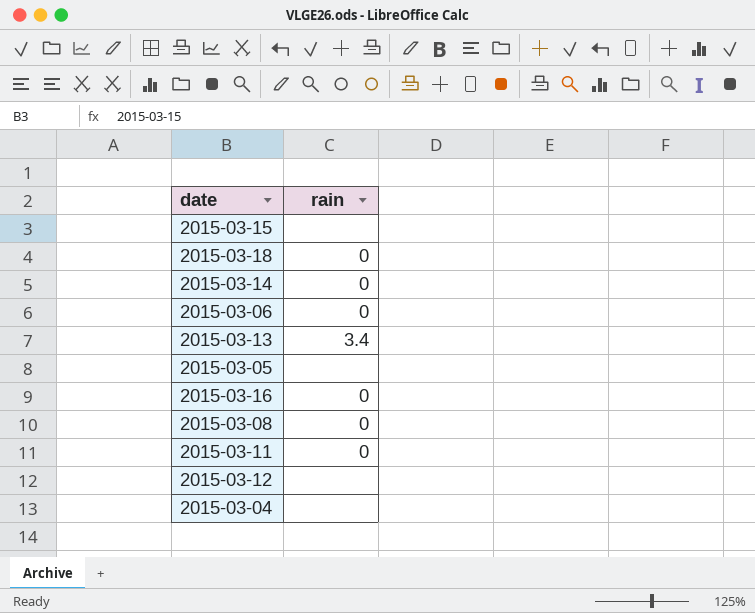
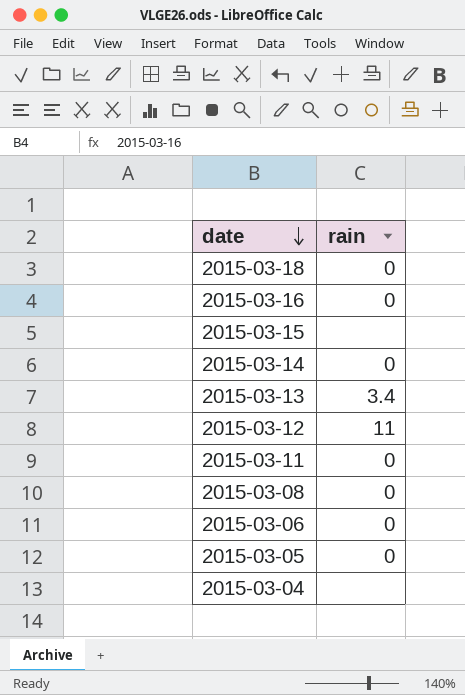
row order: none -> date descending
2015-03-12 | rain: none -> 11
2015-03-05 | rain: none -> 0

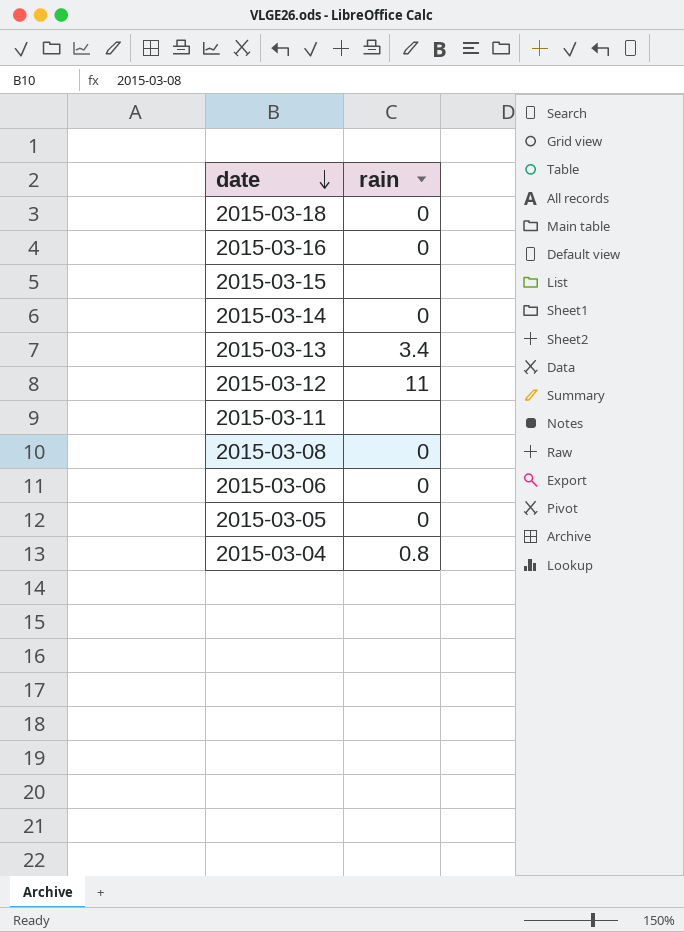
2015-03-11 | rain: 0 -> none
2015-03-04 | rain: none -> 0.8

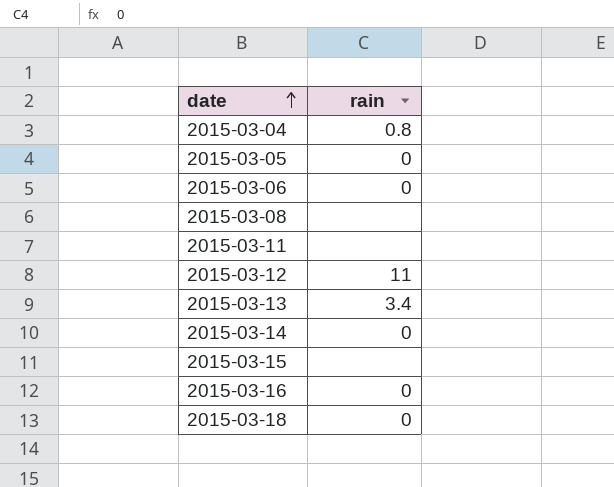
row order: date descending -> date ascending
2015-03-08 | rain: 0 -> none

